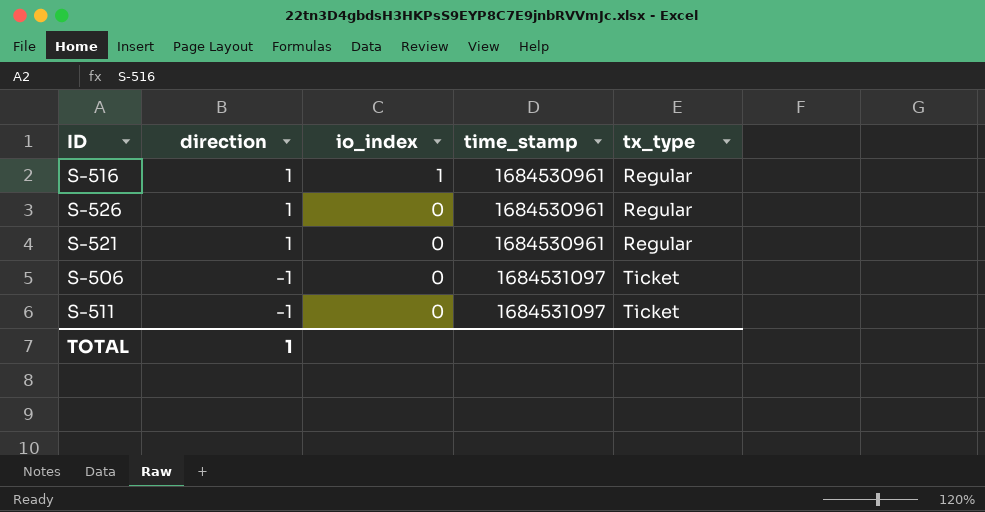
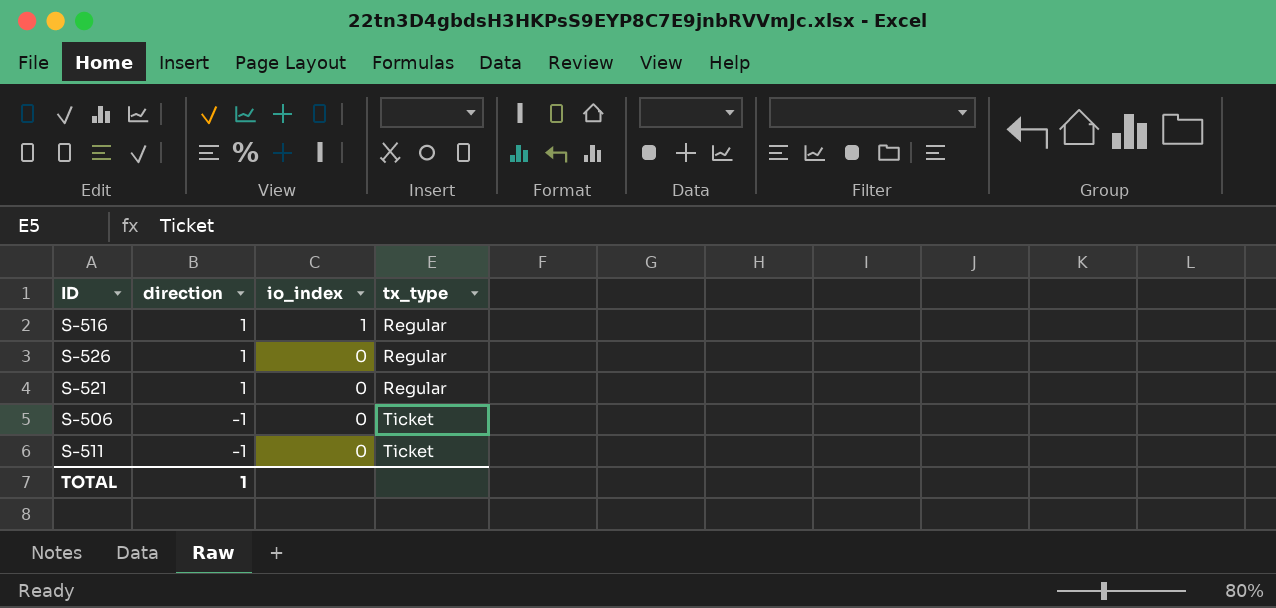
column time_stamp | position: 4 -> none

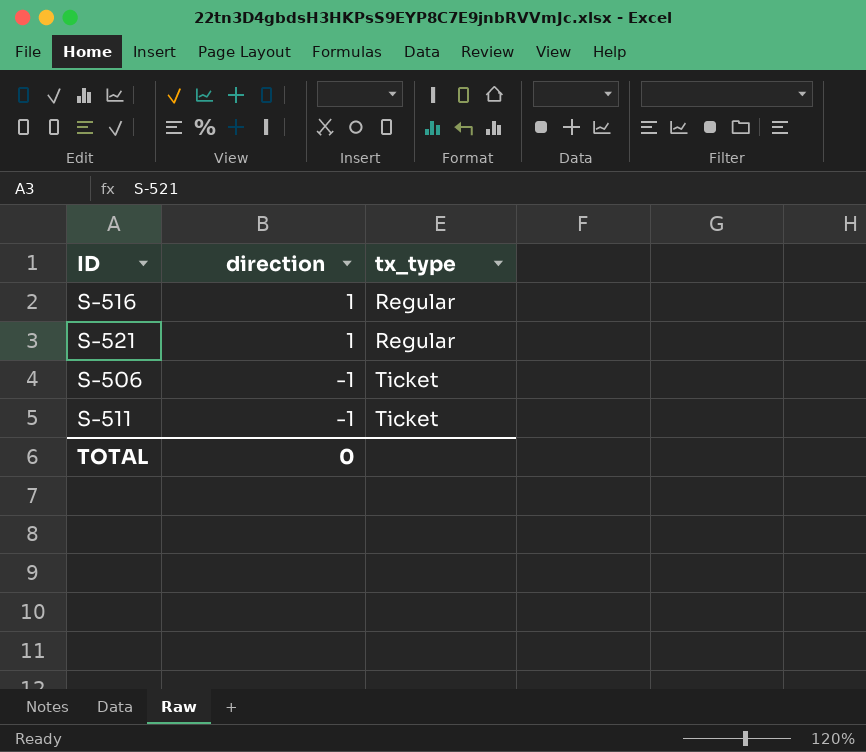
column io_index | position: 3 -> none
row S-526: 1 | 0 | Regular -> none
TOTAL | direction: 1 -> 0

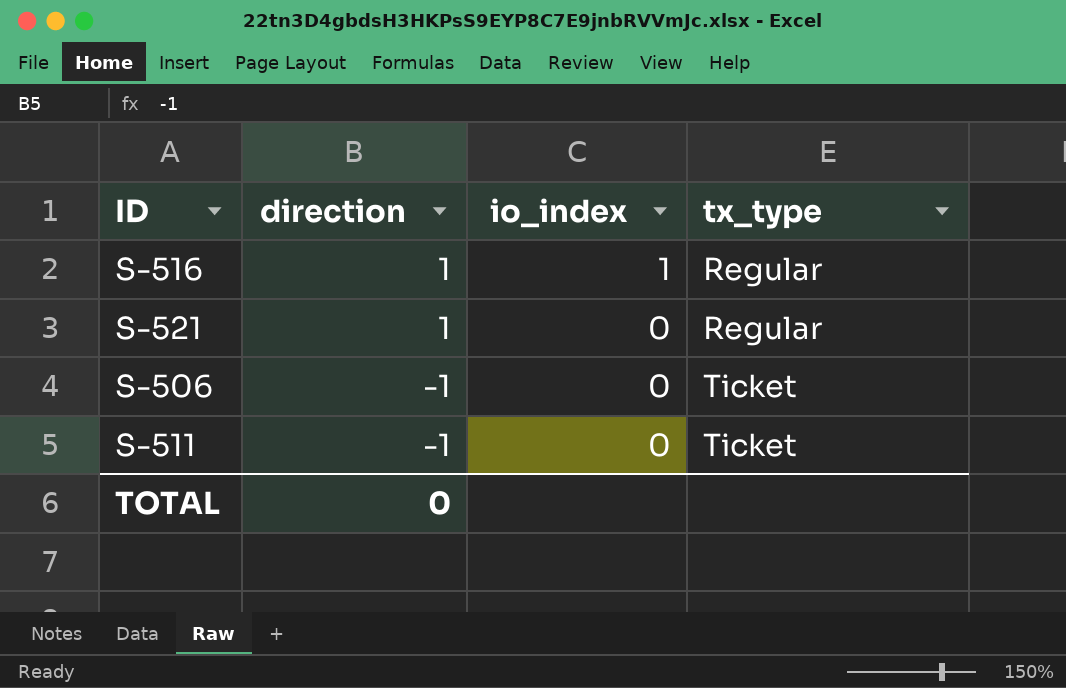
column io_index | position: none -> 3

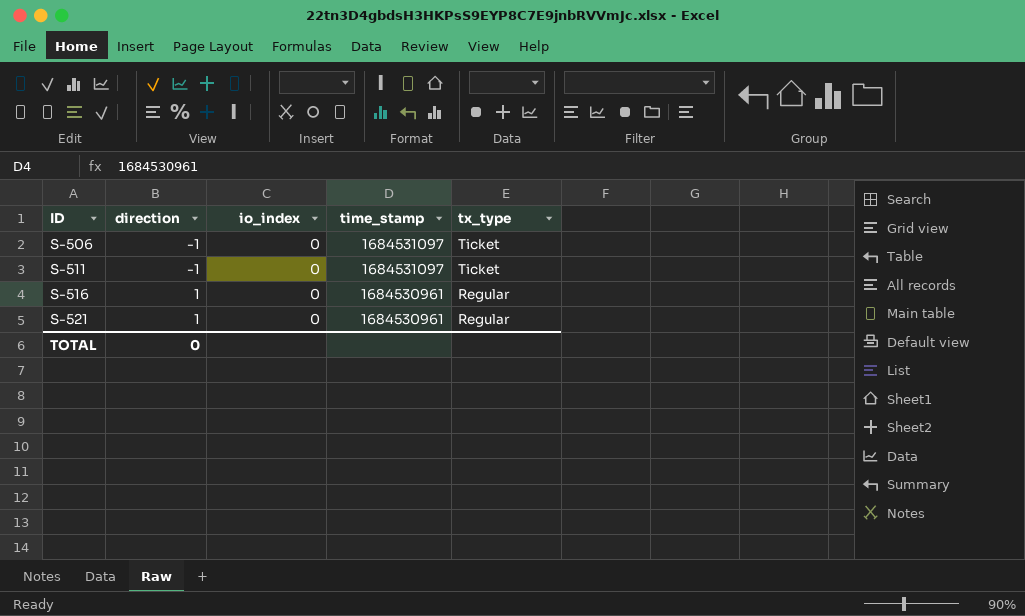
row order: direction descending -> ID ascending
column time_stamp | position: none -> 4
S-516 | io_index: 1 -> 0

